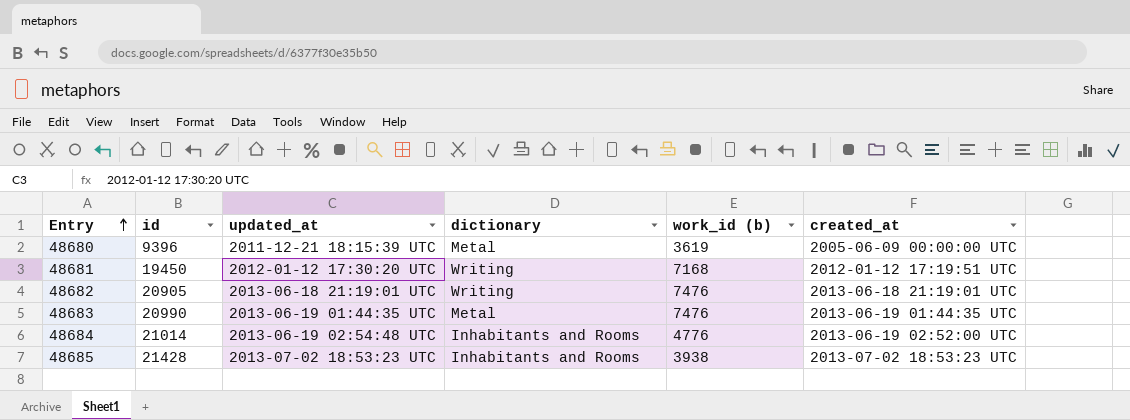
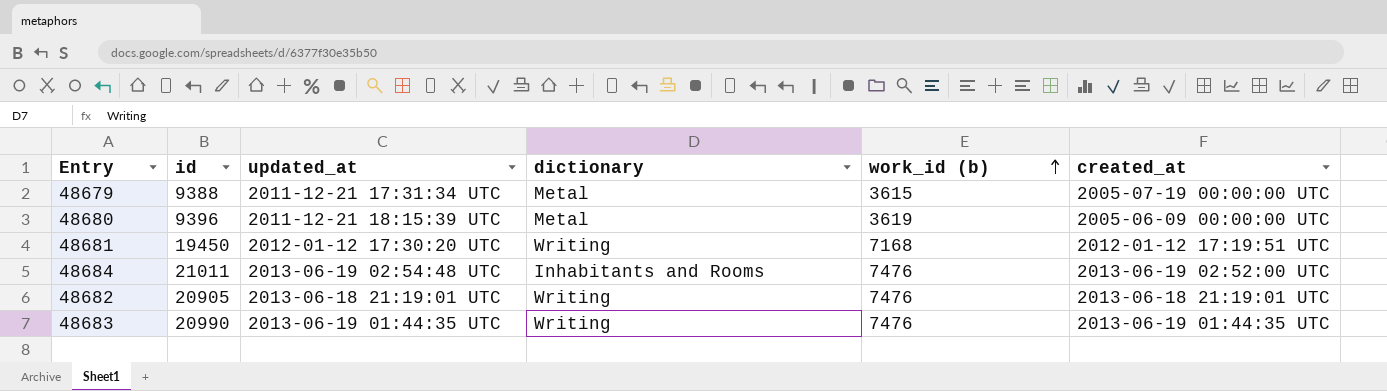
row order: Entry ascending -> work_id (b) ascending
row 48685: 21428 | 2013-07-02 18:53:23 UTC | Inhabitants and Rooms | 3938 | 2013-07-02 18:53:23 UTC -> none
row 48679: none -> 9388 | 2011-12-21 17:31:34 UTC | Metal | 3615 | 2005-07-19 00:00:00 UTC
48684 | id: 21014 -> 21011
48684 | work_id (b): 4776 -> 7476
48683 | dictionary: Metal -> Writing

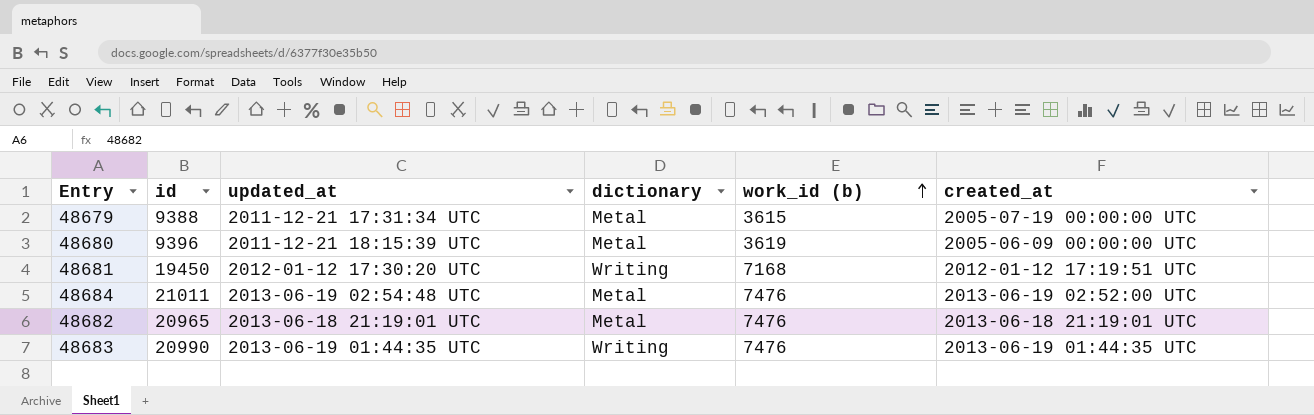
48684 | dictionary: Inhabitants and Rooms -> Metal
48682 | id: 20905 -> 20965
48682 | dictionary: Writing -> Metal

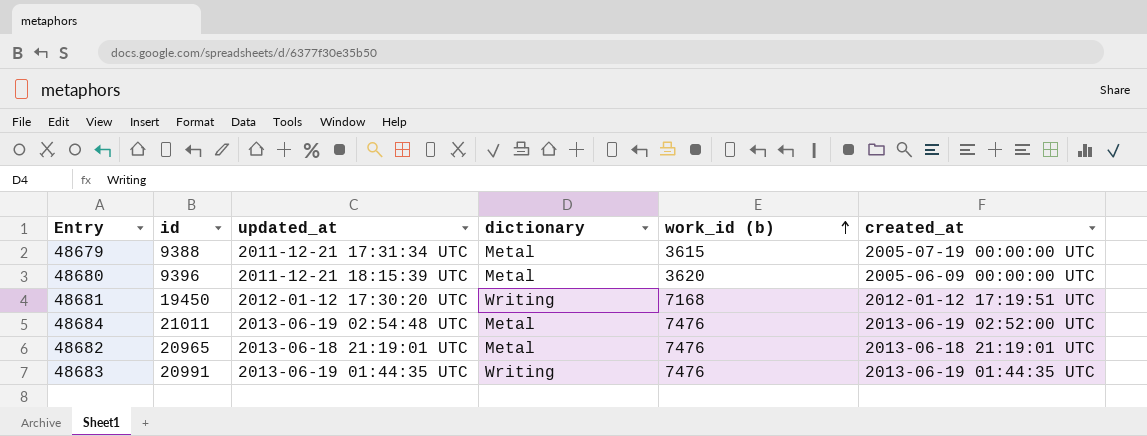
48680 | work_id (b): 3619 -> 3620
48683 | id: 20990 -> 20991

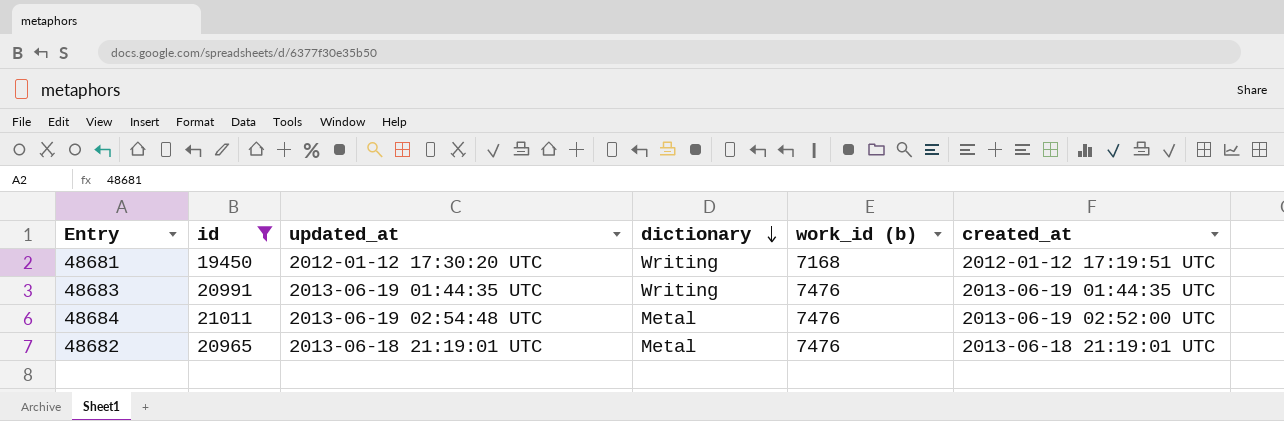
filter: none -> id >= 19450
row order: work_id (b) ascending -> dictionary descending

